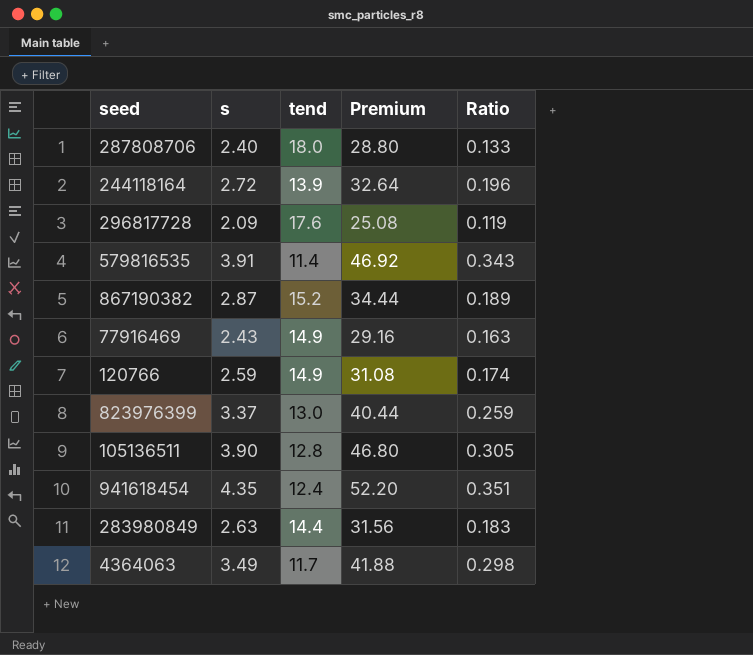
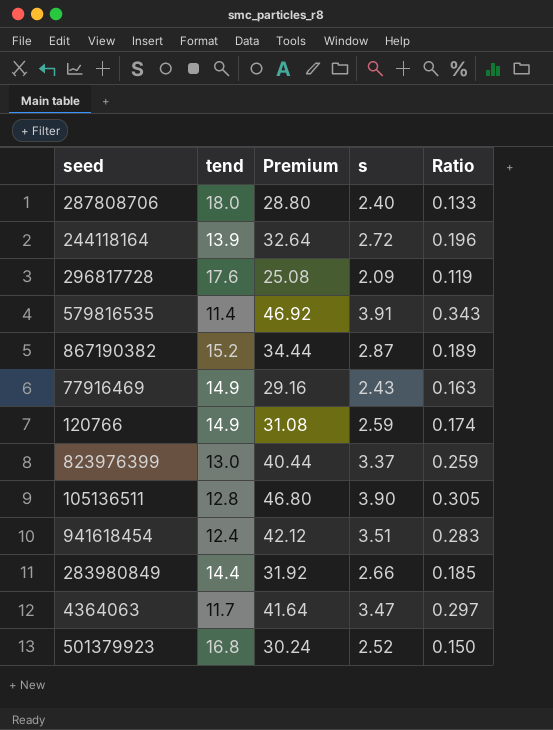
column s | position: 2 -> 4
941618454 | Premium: 52.20 -> 42.12
941618454 | s: 4.35 -> 3.51
941618454 | Ratio: 0.351 -> 0.283
283980849 | Premium: 31.56 -> 31.92
283980849 | s: 2.63 -> 2.66
283980849 | Ratio: 0.183 -> 0.185
4364063 | Premium: 41.88 -> 41.64
4364063 | s: 3.49 -> 3.47
4364063 | Ratio: 0.298 -> 0.297
row 501379923: none -> 16.8 | 30.24 | 2.52 | 0.150

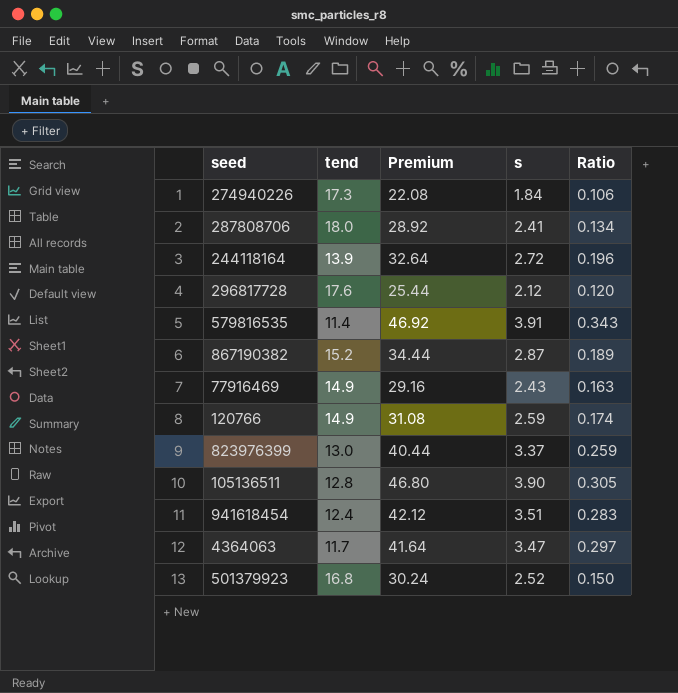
row 283980849: 14.4 | 31.92 | 2.66 | 0.185 -> none
row 274940226: none -> 17.3 | 22.08 | 1.84 | 0.106
287808706 | Premium: 28.80 -> 28.92
287808706 | s: 2.40 -> 2.41
287808706 | Ratio: 0.133 -> 0.134
296817728 | Premium: 25.08 -> 25.44
296817728 | s: 2.09 -> 2.12
296817728 | Ratio: 0.119 -> 0.120

